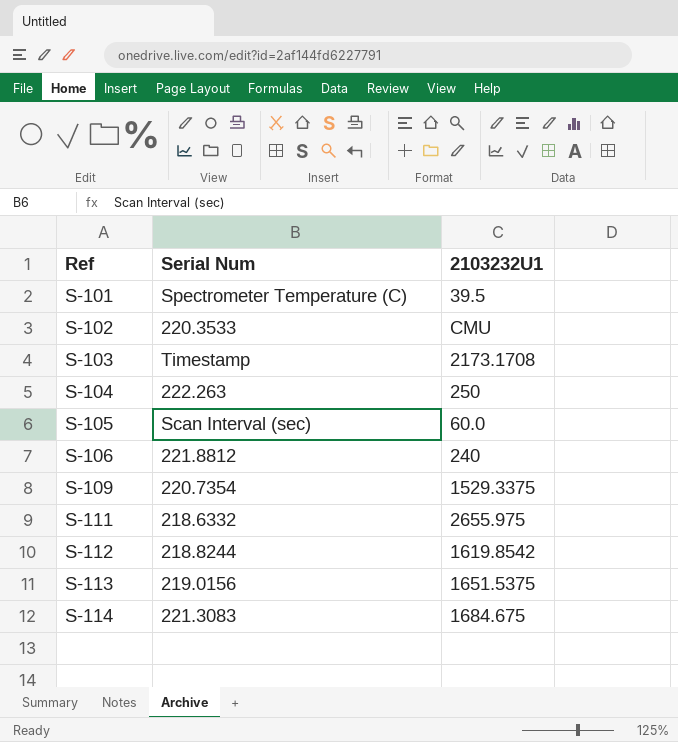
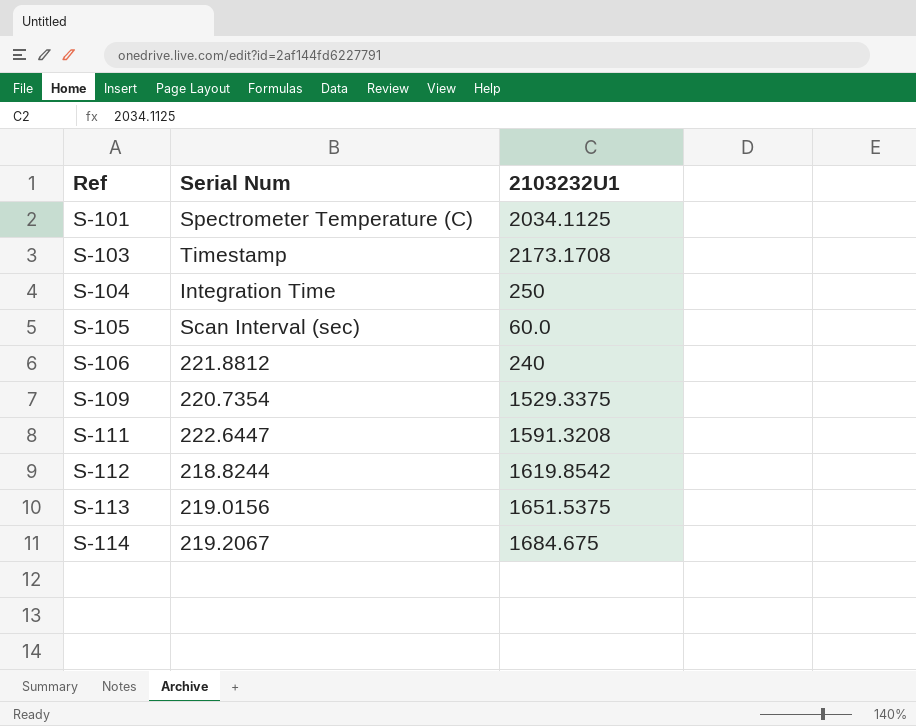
row S-102: 220.3533 | CMU -> none
S-101 | 2103232U1: 39.5 -> 2034.1125
S-104 | Serial Num: 222.263 -> Integration Time
S-111 | Serial Num: 218.6332 -> 222.6447
S-111 | 2103232U1: 2655.975 -> 1591.3208
S-114 | Serial Num: 221.3083 -> 219.2067

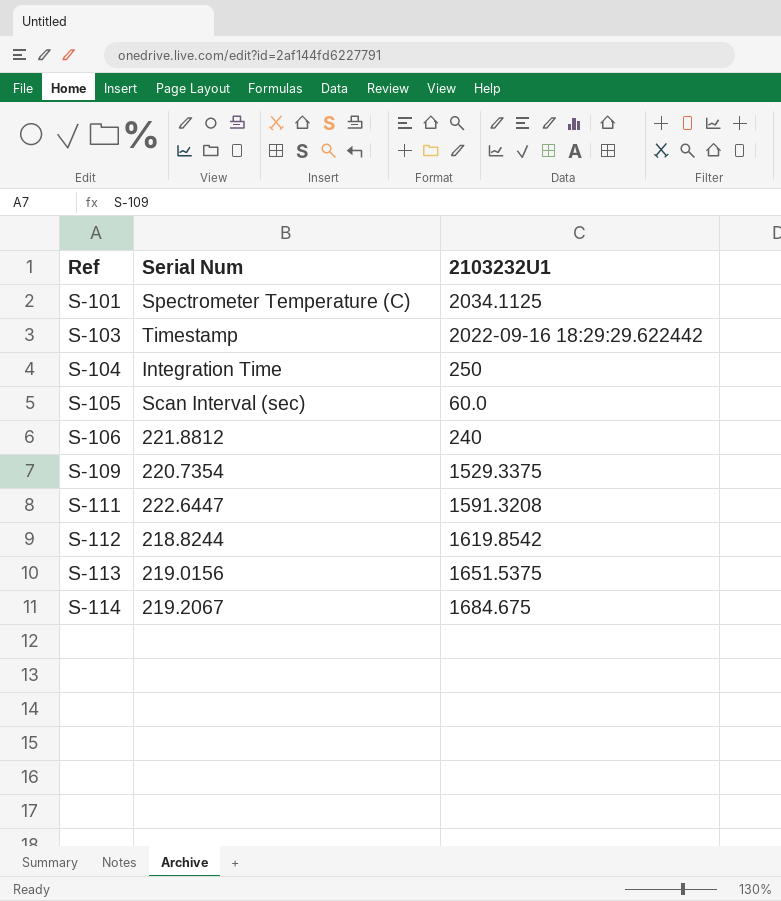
S-103 | 2103232U1: 2173.1708 -> 2022-09-16 18:29:29.622442

